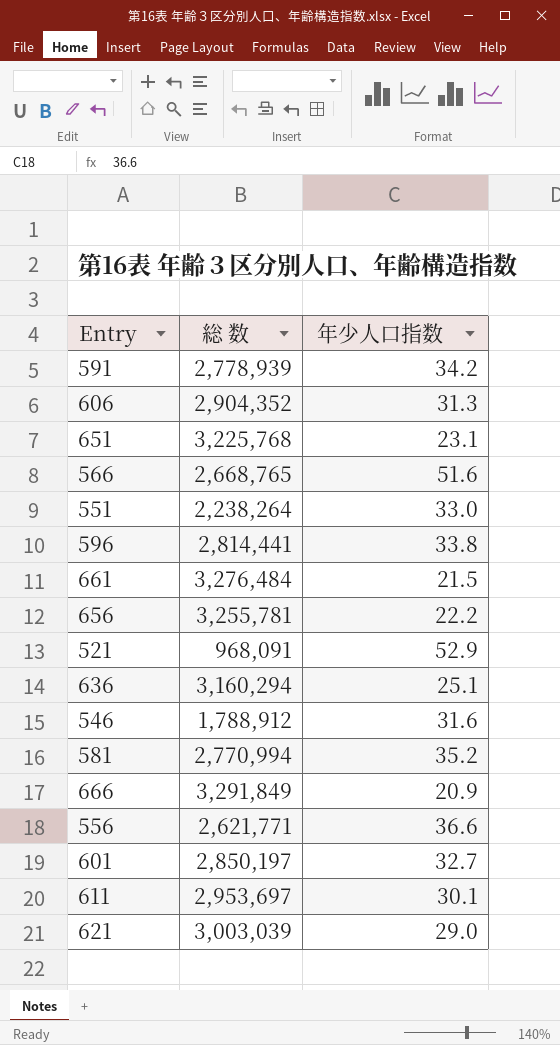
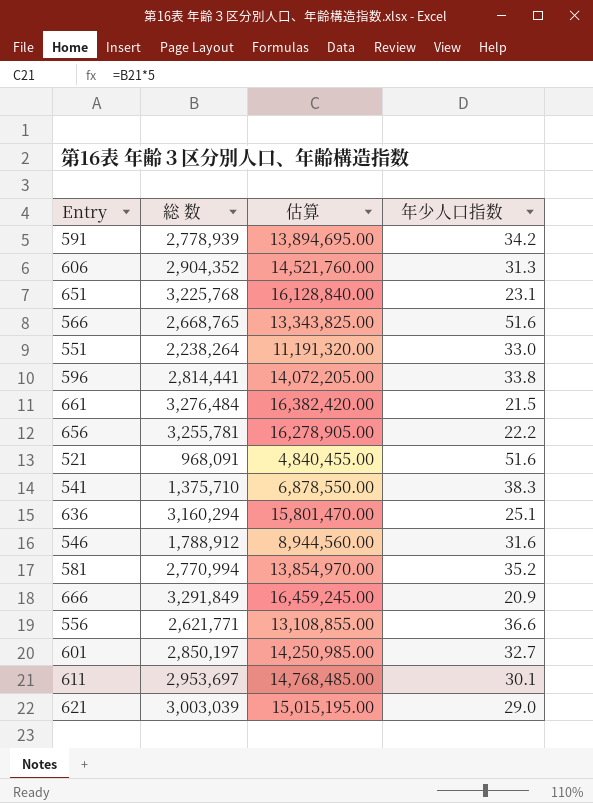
column 估算 | formula: none -> [総 数] * 5
521 | 年少人口指数: 52.9 -> 51.6
row 541: none -> 1,375,710 | 6,878,550.00 | 38.3

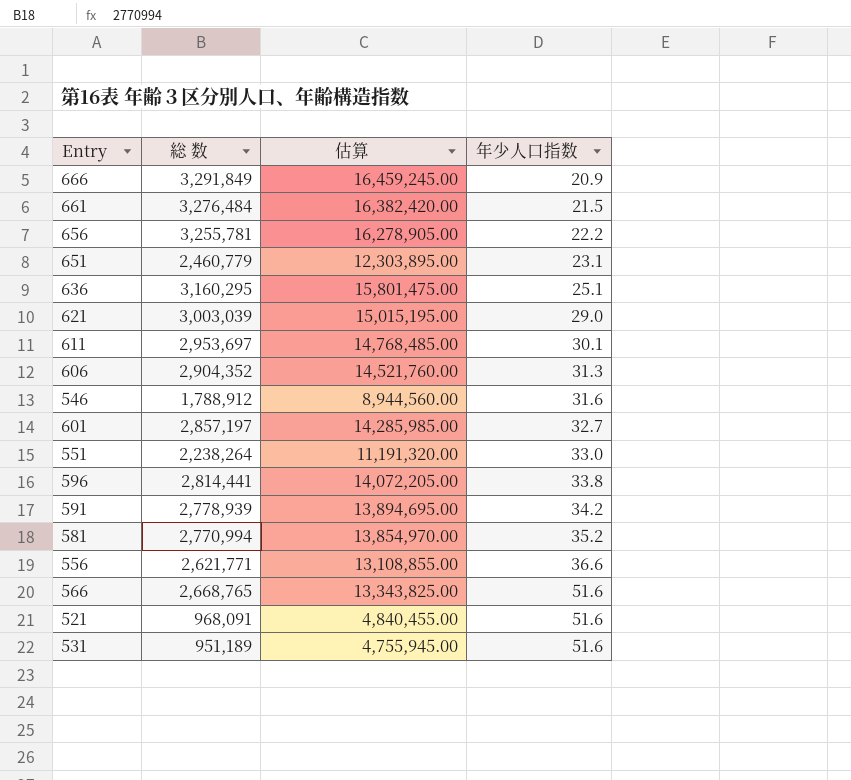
row order: none -> 年少人口指数 ascending
row 541: 1,375,710 | 6,878,550.00 | 38.3 -> none
651 | 総 数: 3,225,768 -> 2,460,779
651 | 估算: 16,128,840.00 -> 12,303,895.00
636 | 総 数: 3,160,294 -> 3,160,295
636 | 估算: 15,801,470.00 -> 15,801,475.00
601 | 総 数: 2,850,197 -> 2,857,197
601 | 估算: 14,250,985.00 -> 14,285,985.00
row 531: none -> 951,189 | 4,755,945.00 | 51.6

